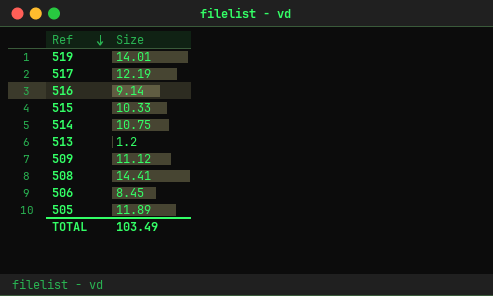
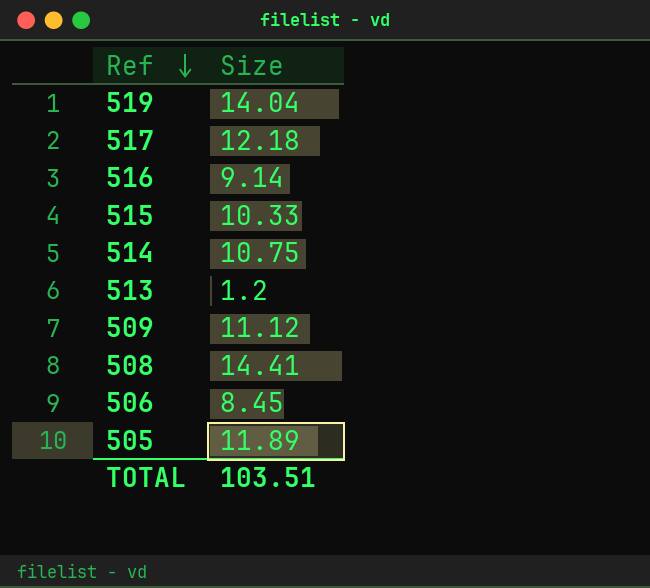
519 | Size: 14.01 -> 14.04
517 | Size: 12.19 -> 12.18
TOTAL | Size: 103.49 -> 103.51

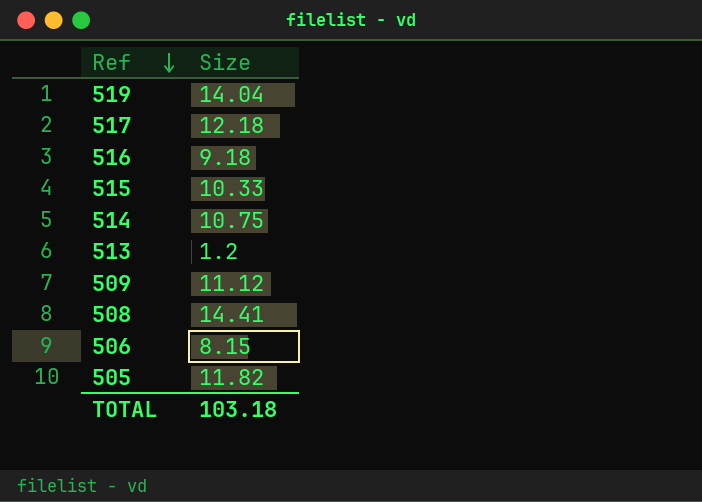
516 | Size: 9.14 -> 9.18
506 | Size: 8.45 -> 8.15
505 | Size: 11.89 -> 11.82
TOTAL | Size: 103.51 -> 103.18

